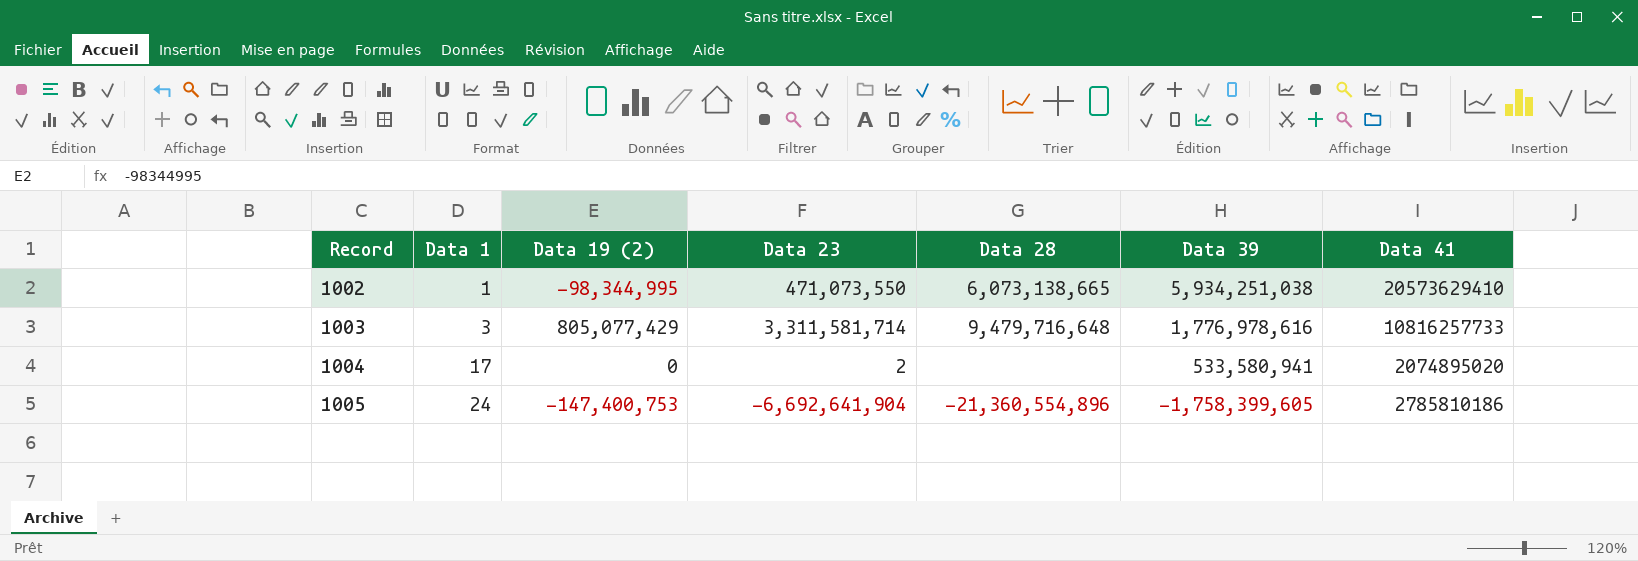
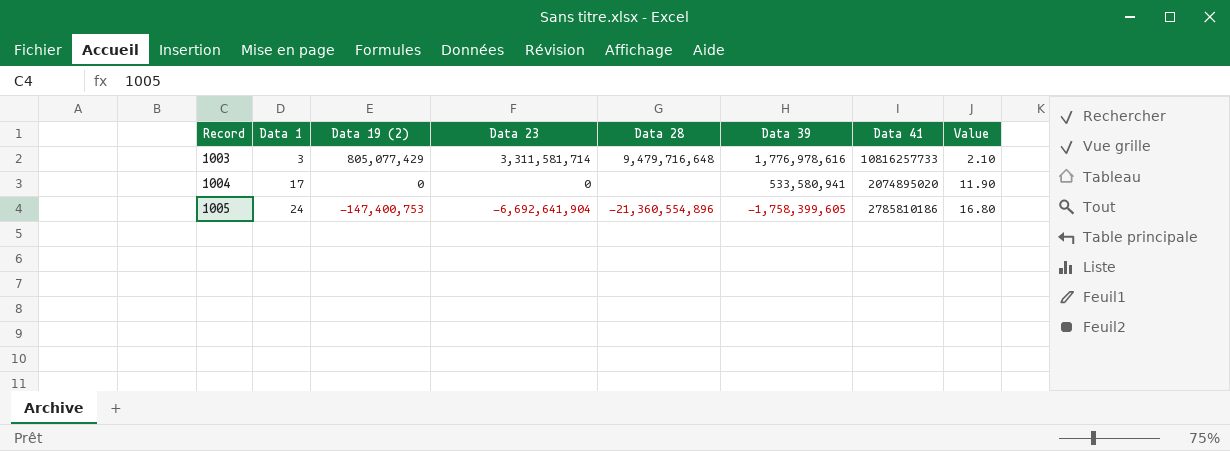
column Value | formula: none -> [Data 1] * 0.7
row 1002: 1 | -98,344,995 | 471,073,550 | 6,073,138,665 | 5,934,251,038 | 20573629410 -> none
1004 | Data 23: 2 -> 0

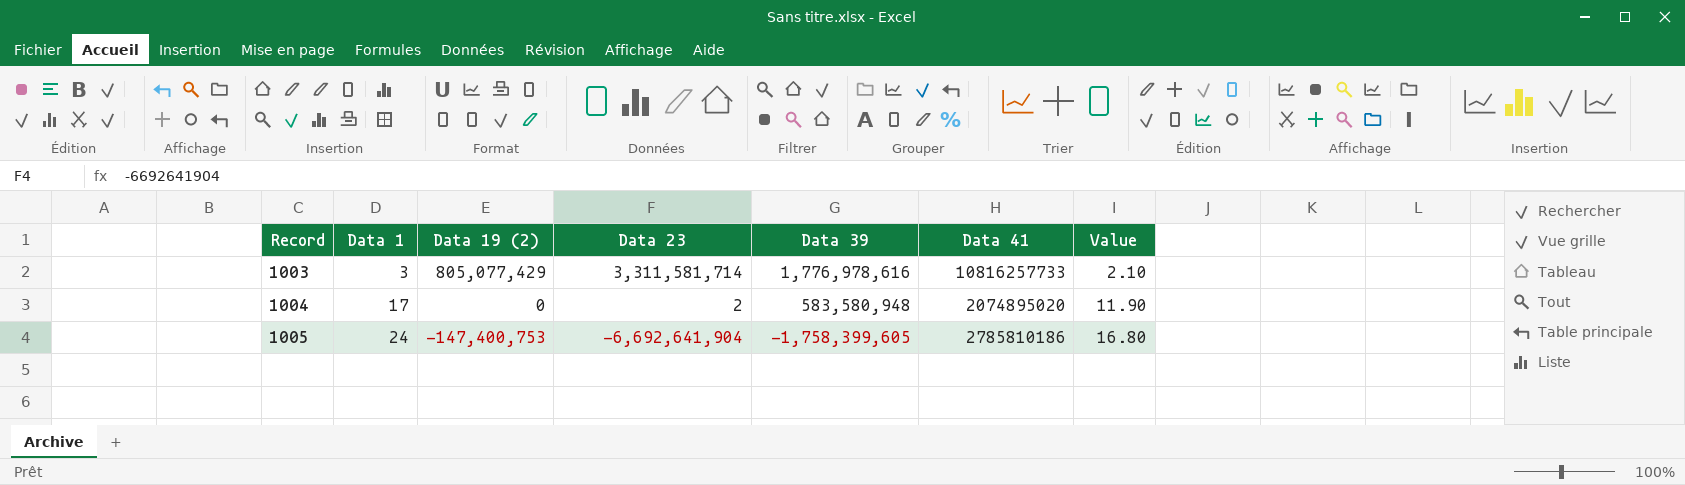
column Data 28 | position: 5 -> none
1004 | Data 23: 0 -> 2
1004 | Data 39: 533,580,941 -> 583,580,948

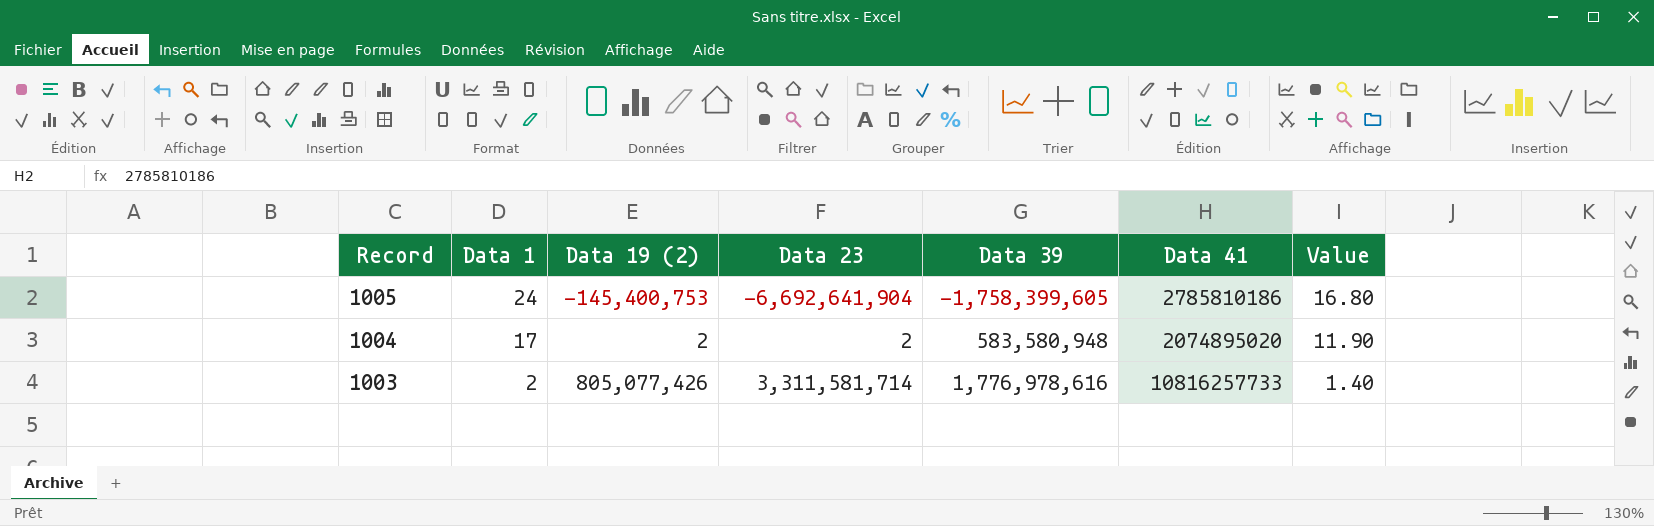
row order: Record ascending -> Record descending
1005 | Data 19 (2): -147,400,753 -> -145,400,753
1004 | Data 19 (2): 0 -> 2
1003 | Data 1: 3 -> 2
1003 | Data 19 (2): 805,077,429 -> 805,077,426
1003 | Value: 2.10 -> 1.40

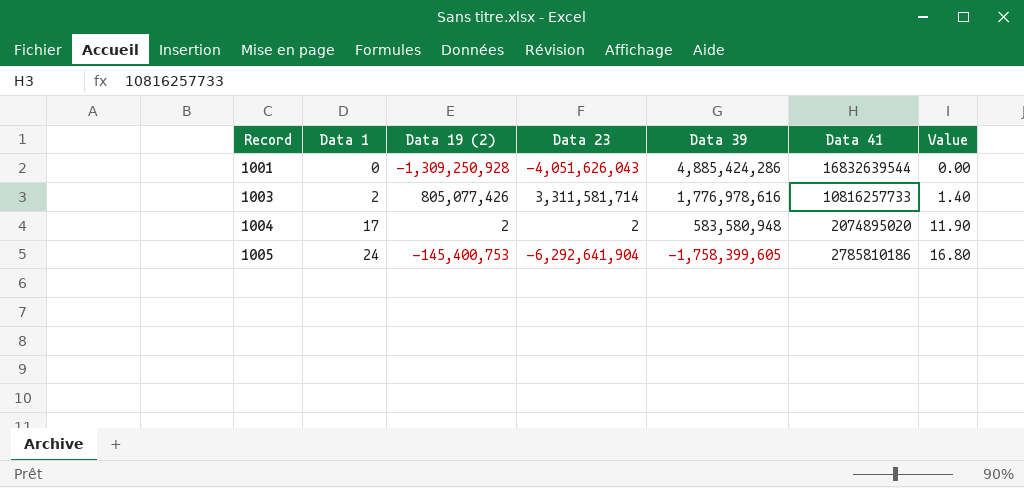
row order: Record descending -> Record ascending
row 1001: none -> 0 | -1,309,250,928 | -4,051,626,043 | 4,885,424,286 | 16832639544 | 0.00
1005 | Data 23: -6,692,641,904 -> -6,292,641,904

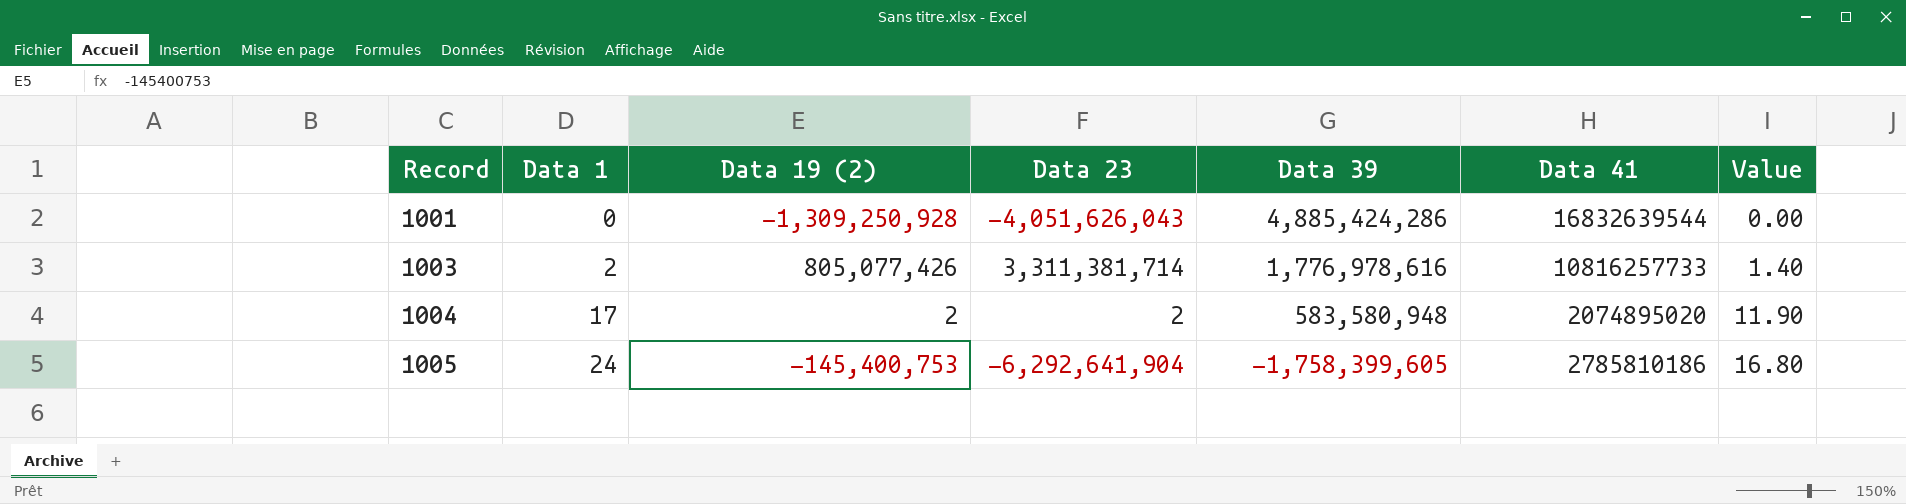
1003 | Data 23: 3,311,581,714 -> 3,311,381,714

